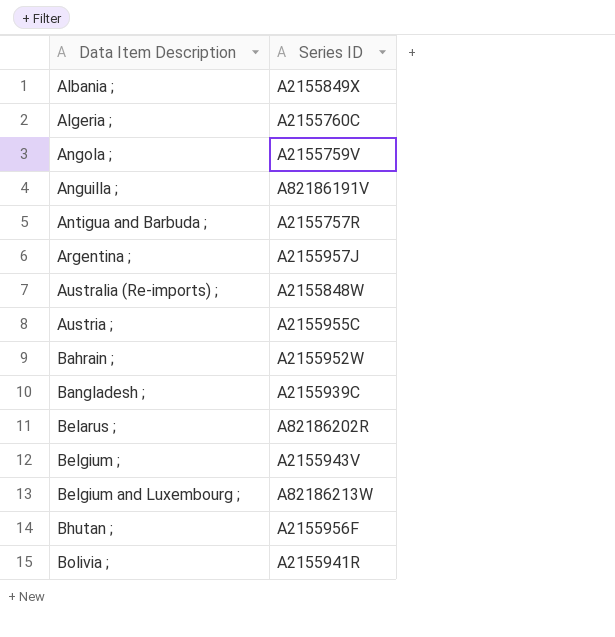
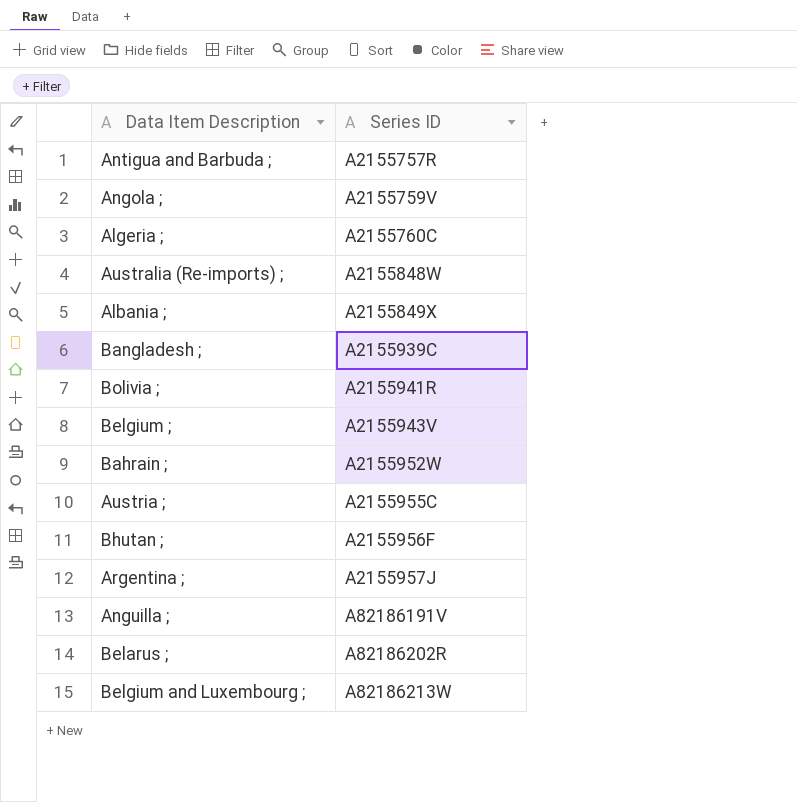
row order: Data Item Description ascending -> Series ID ascending

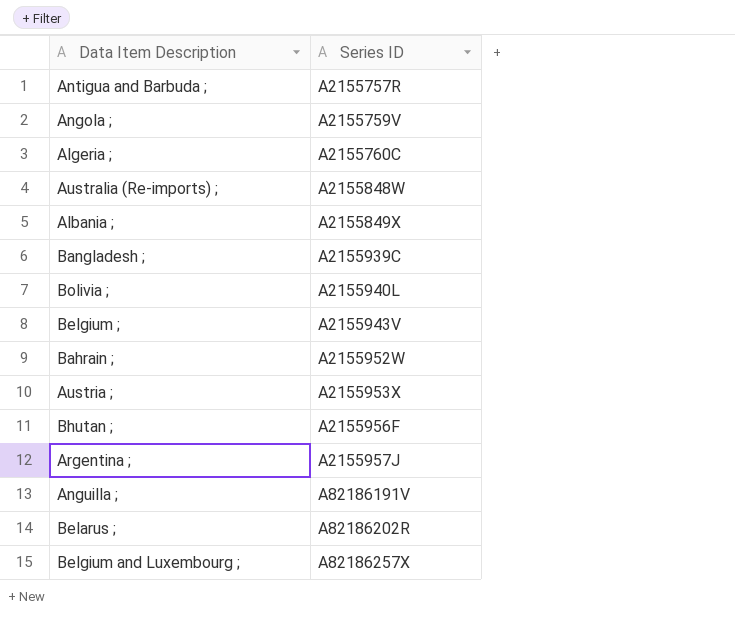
Bolivia ; | Series ID: A2155941R -> A2155940L
Austria ; | Series ID: A2155955C -> A2155953X
Belgium and Luxembourg ; | Series ID: A82186213W -> A82186257X

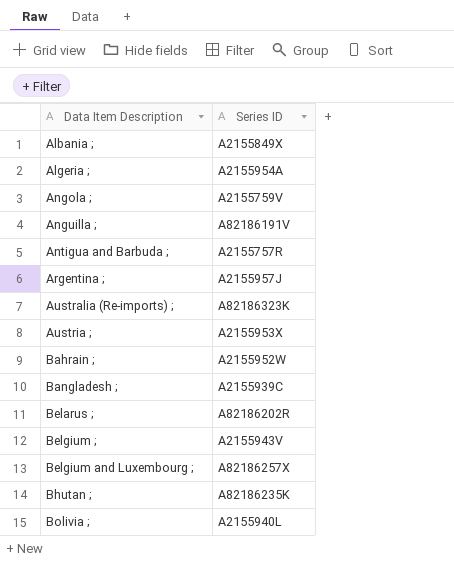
row order: Series ID ascending -> Data Item Description ascending
Algeria ; | Series ID: A2155760C -> A2155954A
Australia (Re-imports) ; | Series ID: A2155848W -> A82186323K
Bhutan ; | Series ID: A2155956F -> A82186235K

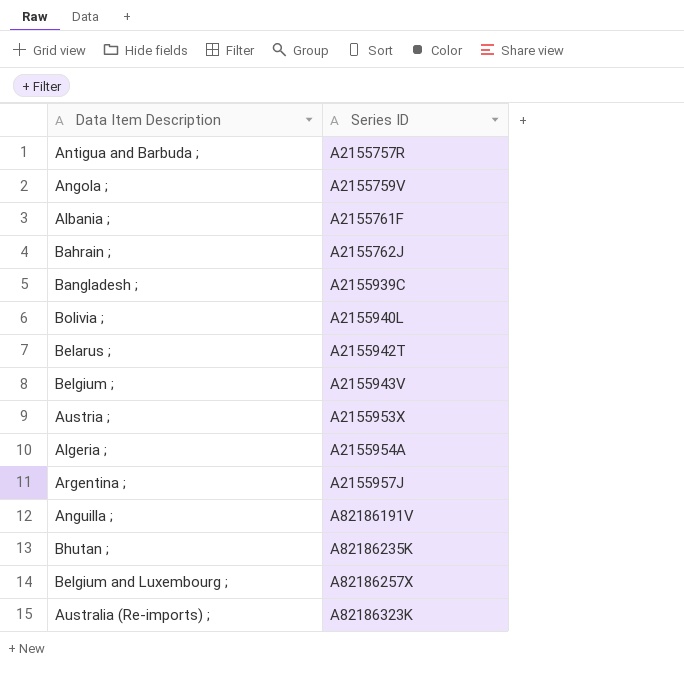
row order: Data Item Description ascending -> Series ID ascending
Albania ; | Series ID: A2155849X -> A2155761F
Bahrain ; | Series ID: A2155952W -> A2155762J
Belarus ; | Series ID: A82186202R -> A2155942T

